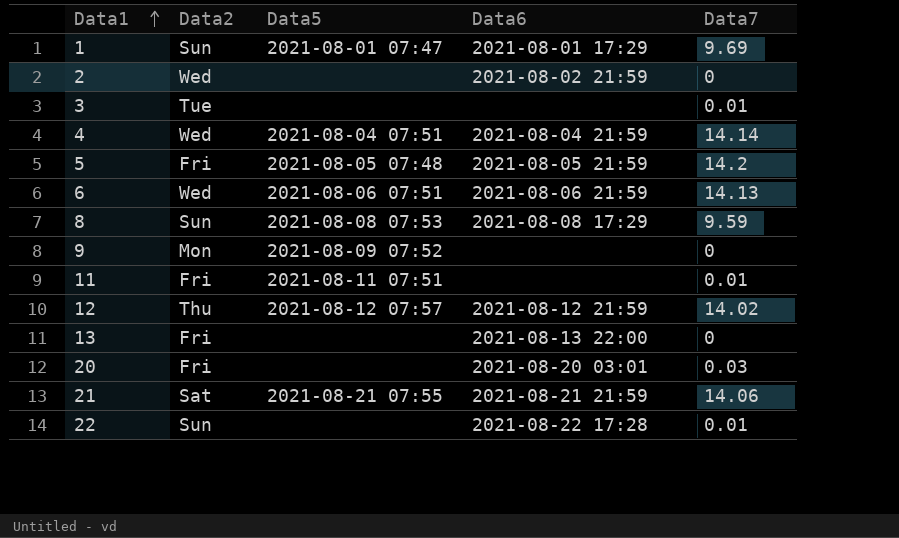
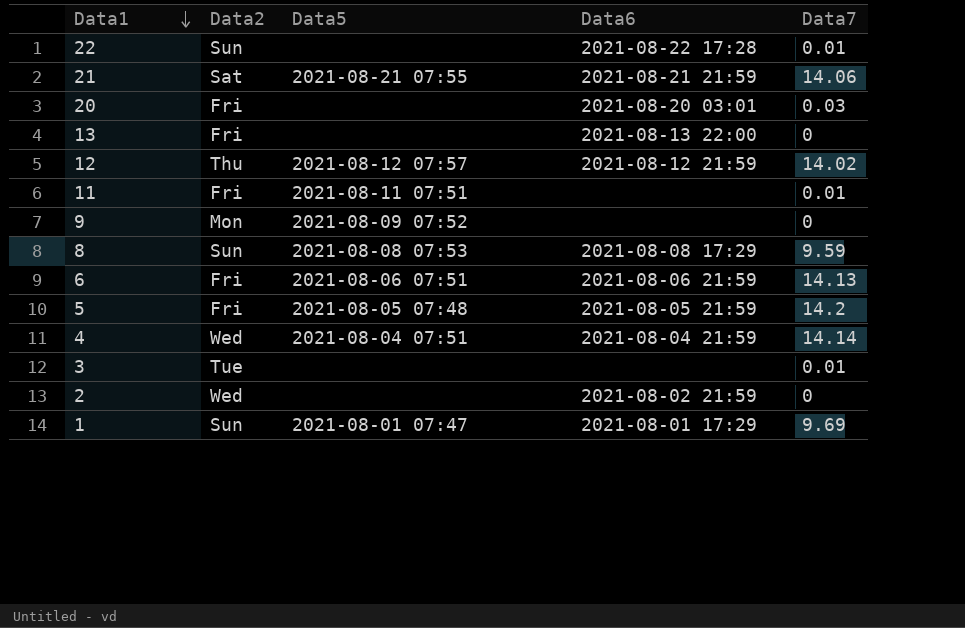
row order: Data1 ascending -> Data1 descending
6 | Data2: Wed -> Fri

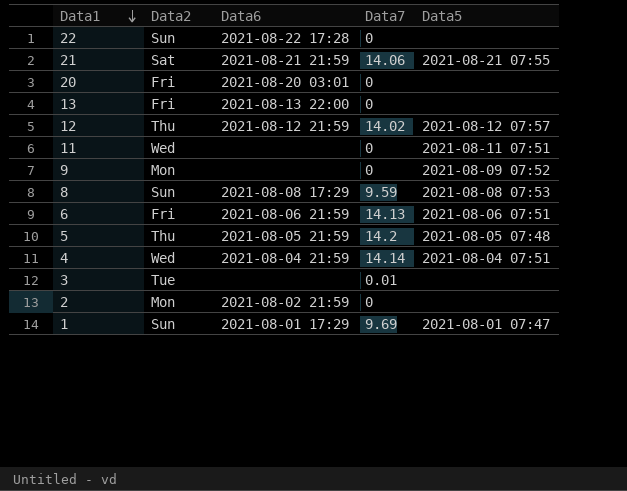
column Data5 | position: 3 -> 5
22 | Data7: 0.01 -> 0
20 | Data7: 0.03 -> 0
11 | Data2: Fri -> Wed
11 | Data7: 0.01 -> 0
5 | Data2: Fri -> Thu
2 | Data2: Wed -> Mon

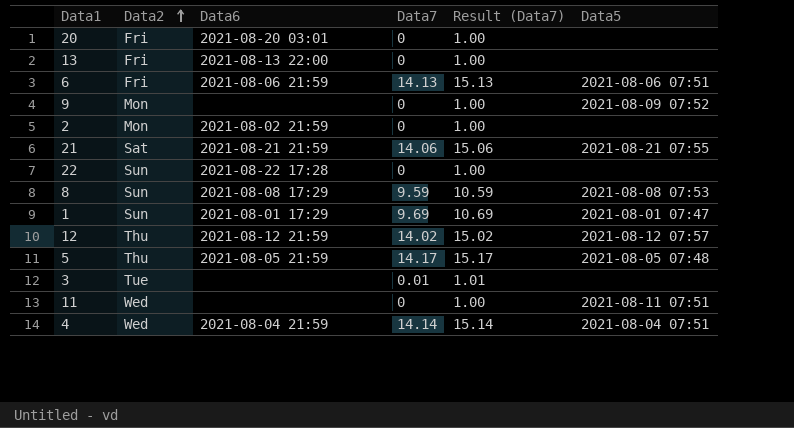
row order: Data1 descending -> Data2 ascending
column Result (Data7) | formula: none -> [Data7] + 1
5 | Data7: 14.2 -> 14.17

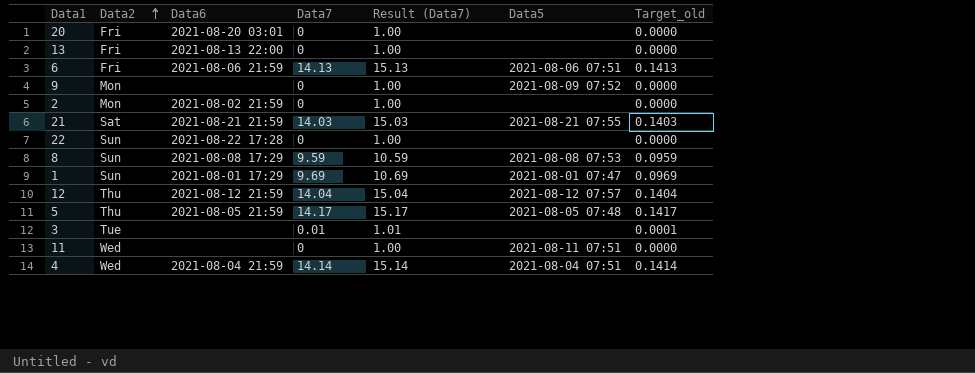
column Target_old | formula: none -> [Data7] * 0.01
21 | Data7: 14.06 -> 14.03
21 | Result (Data7): 15.06 -> 15.03
12 | Data7: 14.02 -> 14.04
12 | Result (Data7): 15.02 -> 15.04

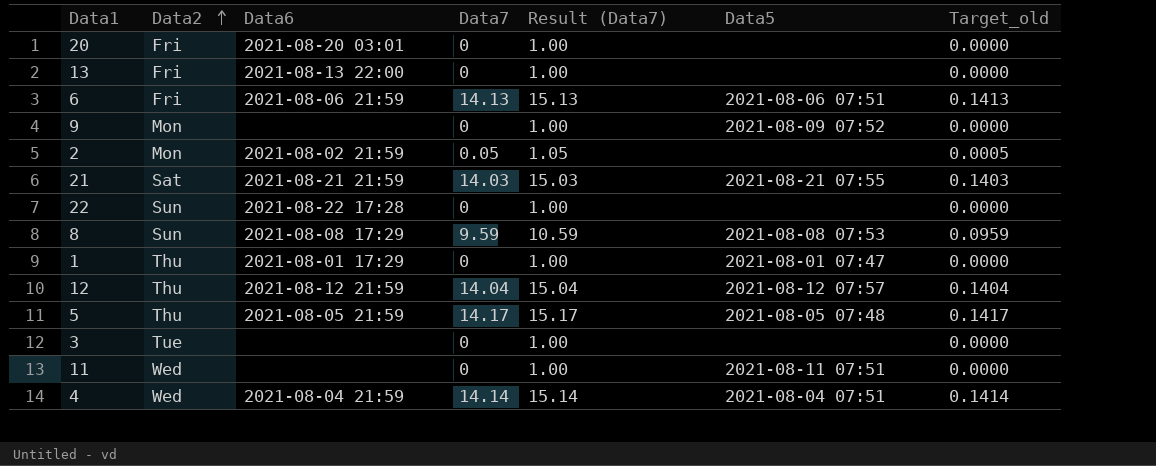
2 | Data7: 0 -> 0.05
2 | Result (Data7): 1.00 -> 1.05
2 | Target_old: 0.0000 -> 0.0005
1 | Data2: Sun -> Thu
1 | Data7: 9.69 -> 0
1 | Result (Data7): 10.69 -> 1.00
1 | Target_old: 0.0969 -> 0.0000
3 | Data7: 0.01 -> 0
3 | Result (Data7): 1.01 -> 1.00
3 | Target_old: 0.0001 -> 0.0000

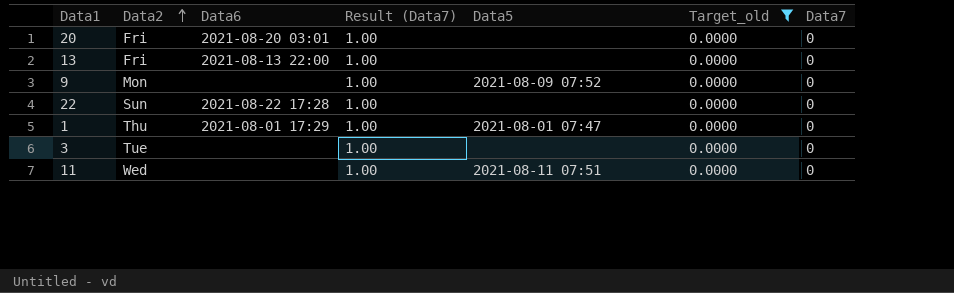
filter: none -> Target_old = 0.0000
column Data7 | position: 4 -> 7

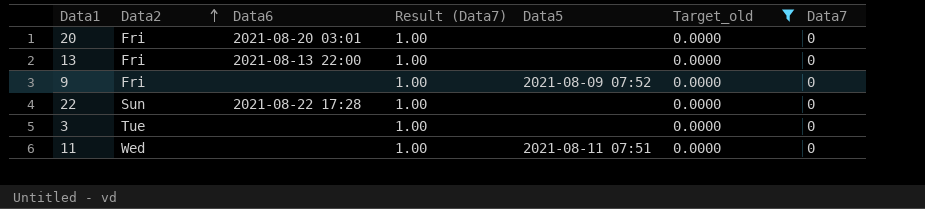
row 1: Thu | 2021-08-01 17:29 | 1.00 | 2021-08-01 07:47 | 0.0000 | 0 -> none
9 | Data2: Mon -> Fri

